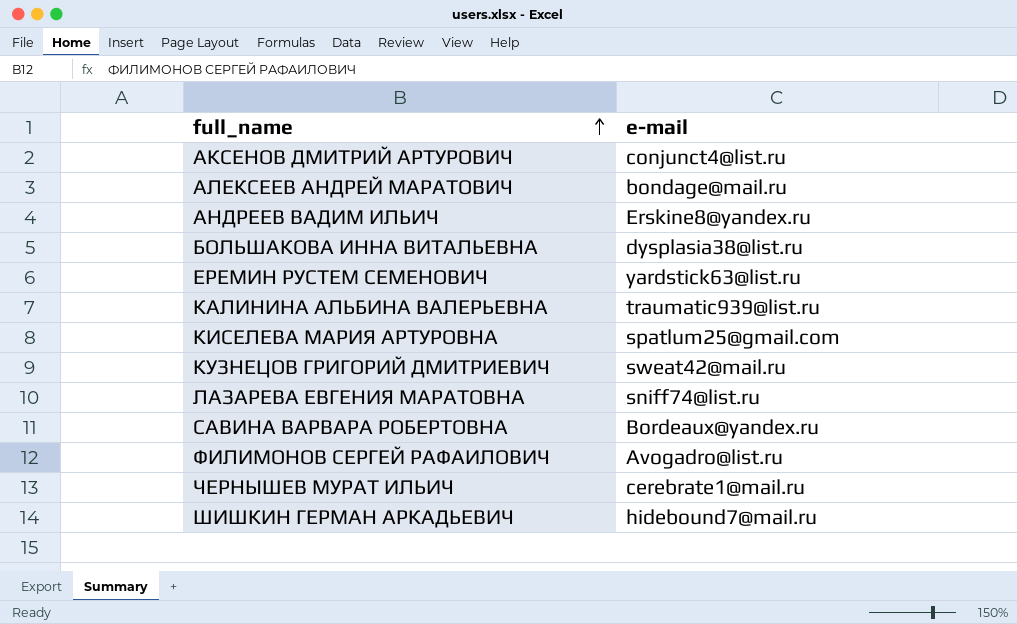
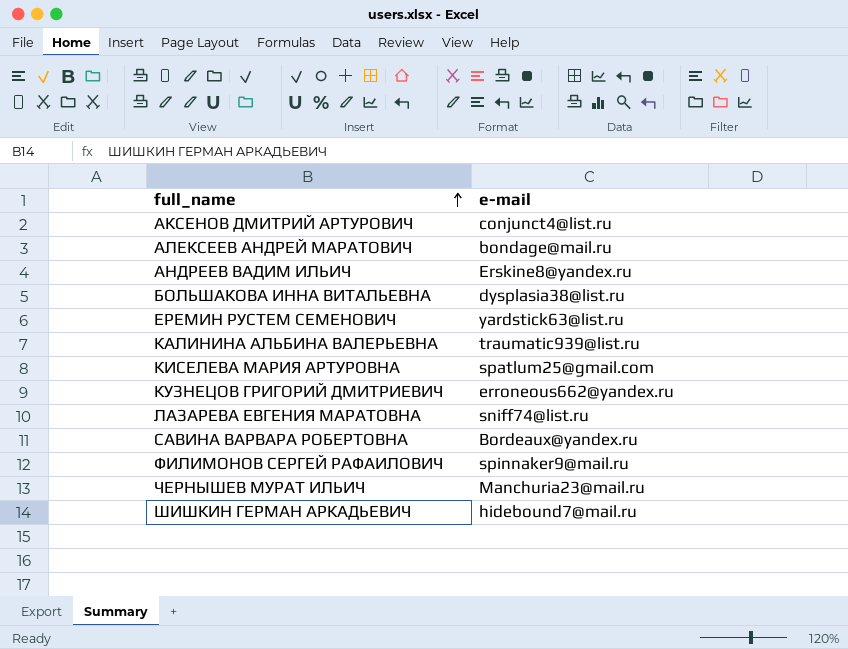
КУЗНЕЦОВ ГРИГОРИЙ ДМИТРИЕВИЧ | e-mail: sweat42@mail.ru -> erroneous662@yandex.ru
ФИЛИМОНОВ СЕРГЕЙ РАФАИЛОВИЧ | e-mail: Avogadro@list.ru -> spinnaker9@mail.ru
ЧЕРНЫШЕВ МУРАТ ИЛЬИЧ | e-mail: cerebrate1@mail.ru -> Manchuria23@mail.ru

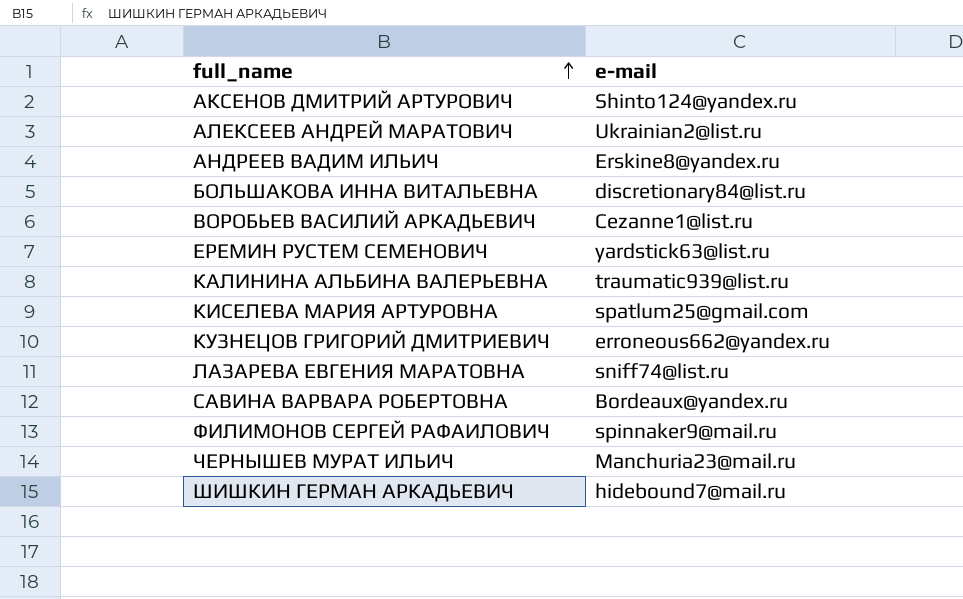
АКСЕНОВ ДМИТРИЙ АРТУРОВИЧ | e-mail: conjunct4@list.ru -> Shinto124@yandex.ru
АЛЕКСЕЕВ АНДРЕЙ МАРАТОВИЧ | e-mail: bondage@mail.ru -> Ukrainian2@list.ru
БОЛЬШАКОВА ИННА ВИТАЛЬЕВНА | e-mail: dysplasia38@list.ru -> discretionary84@list.ru
row ВОРОБЬЕВ ВАСИЛИЙ АРКАДЬЕВИЧ: none -> Cezanne1@list.ru

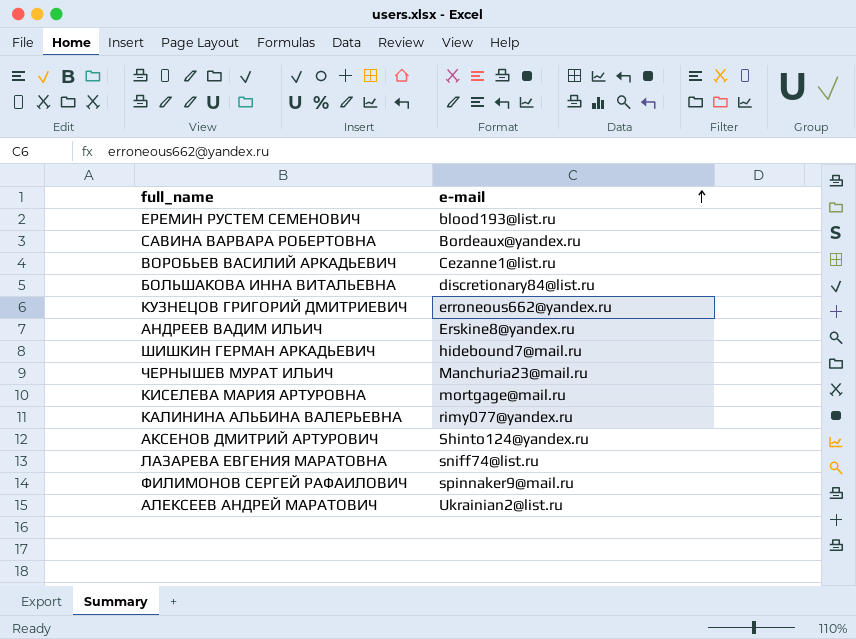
row order: full_name ascending -> e-mail ascending
ЕРЕМИН РУСТЕМ СЕМЕНОВИЧ | e-mail: yardstick63@list.ru -> blood193@list.ru
КИСЕЛЕВА МАРИЯ АРТУРОВНА | e-mail: spatlum25@gmail.com -> mortgage@mail.ru
КАЛИНИНА АЛЬБИНА ВАЛЕРЬЕВНА | e-mail: traumatic939@list.ru -> rimy077@yandex.ru

